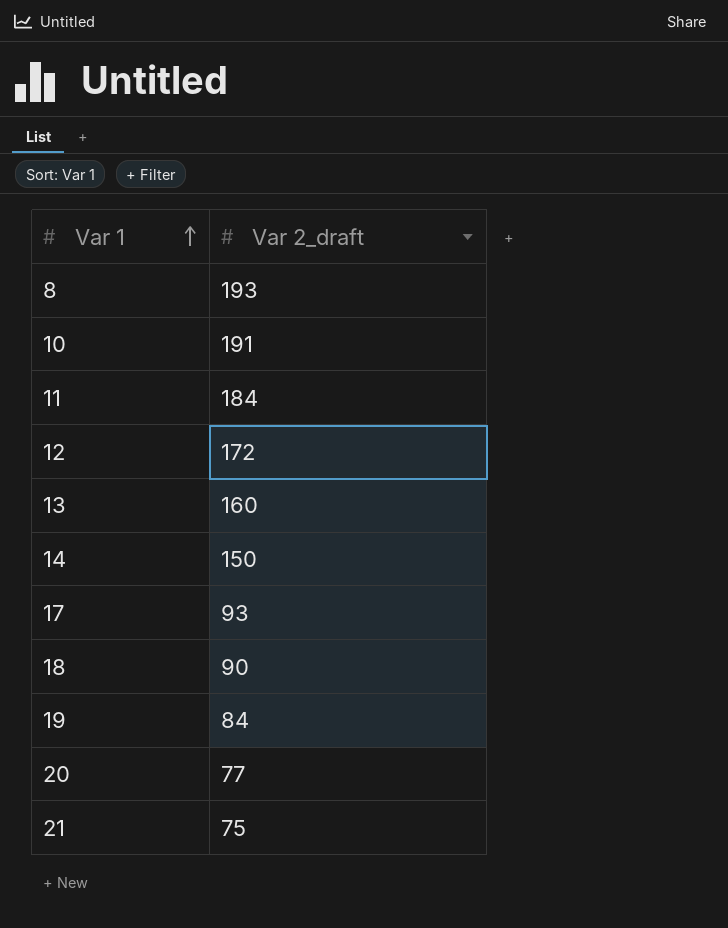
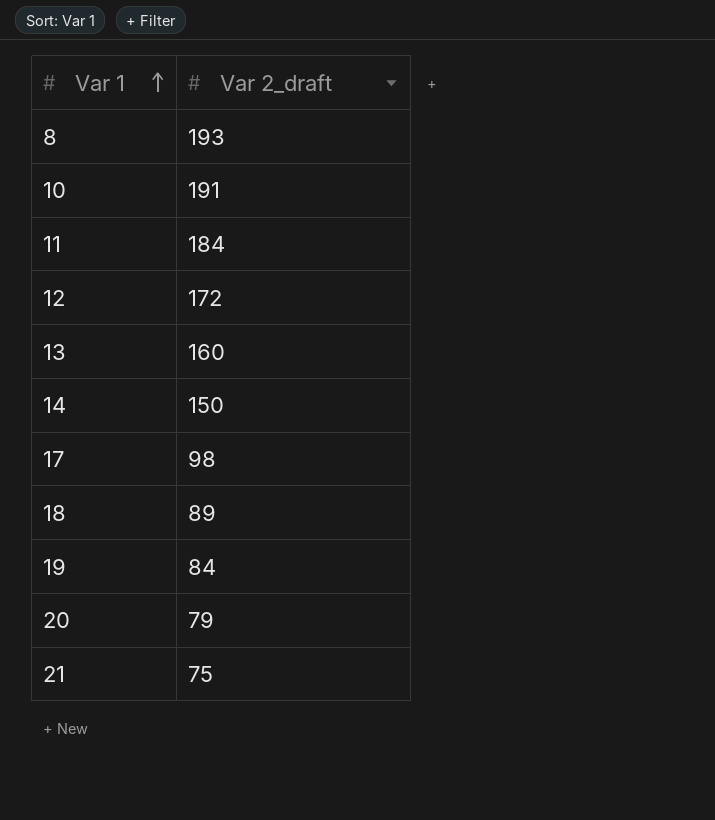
17 | Var 2_draft: 93 -> 98
18 | Var 2_draft: 90 -> 89
20 | Var 2_draft: 77 -> 79

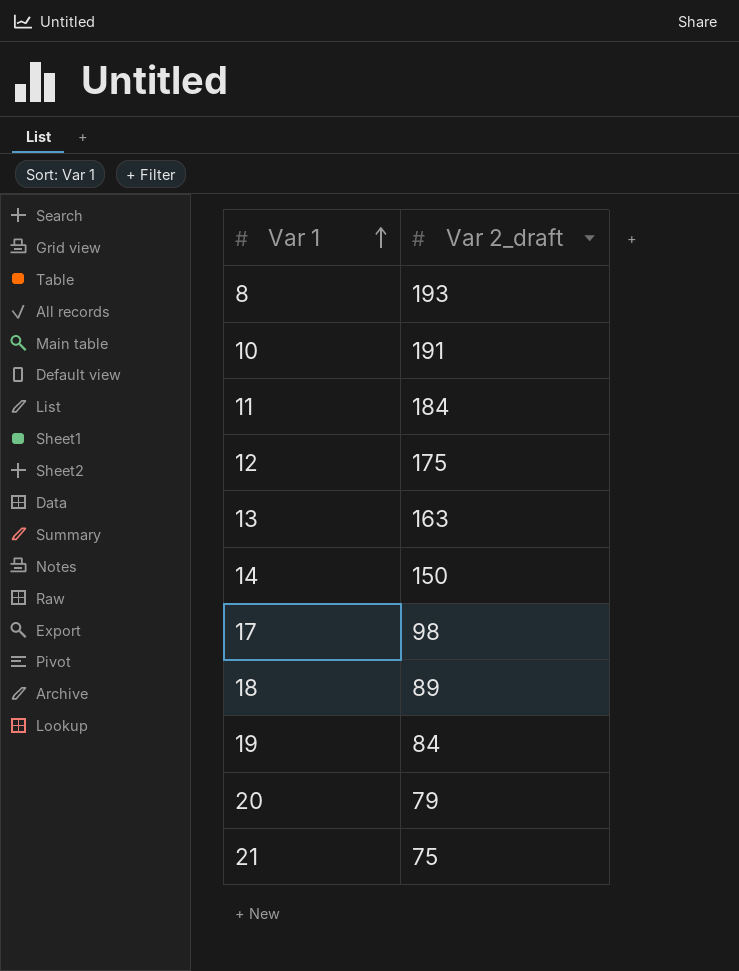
12 | Var 2_draft: 172 -> 175
13 | Var 2_draft: 160 -> 163

